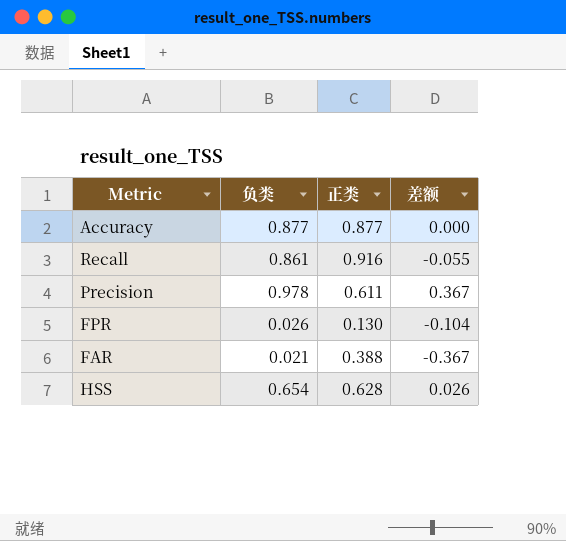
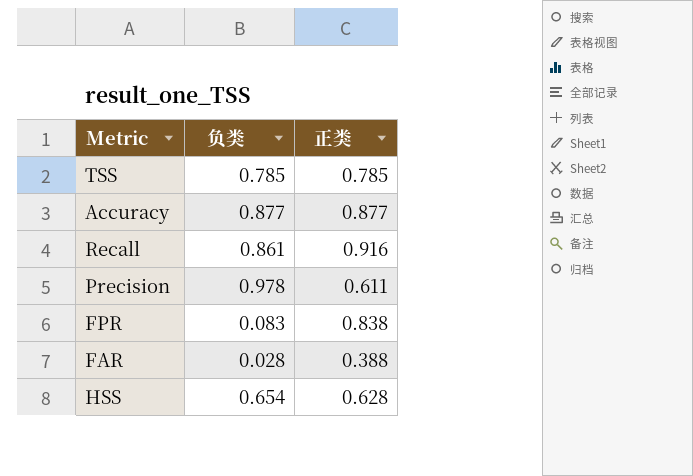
column 差额 | formula: [负类] - [正类] -> none
row TSS: none -> 0.785 | 0.785
FPR | 负类: 0.026 -> 0.083
FPR | 正类: 0.130 -> 0.838
FAR | 负类: 0.021 -> 0.028

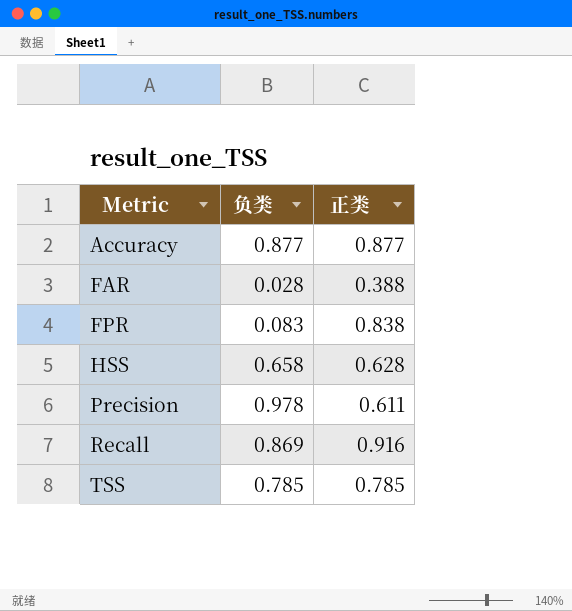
row order: none -> Metric ascending
HSS | 负类: 0.654 -> 0.658
Recall | 负类: 0.861 -> 0.869

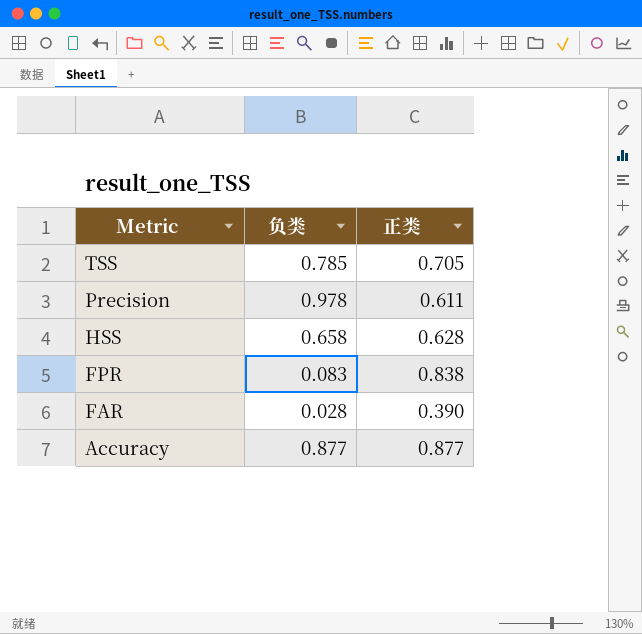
row order: Metric ascending -> Metric descending
row Recall: 0.869 | 0.916 -> none
TSS | 正类: 0.785 -> 0.705
FAR | 正类: 0.388 -> 0.390

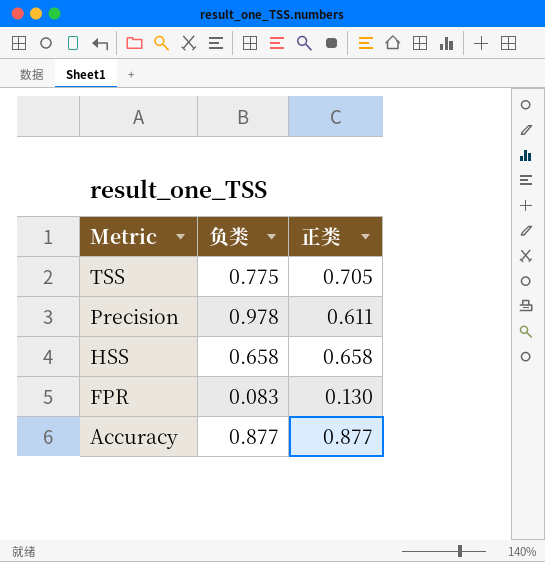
row FAR: 0.028 | 0.390 -> none
TSS | 负类: 0.785 -> 0.775
HSS | 正类: 0.628 -> 0.658
FPR | 正类: 0.838 -> 0.130

